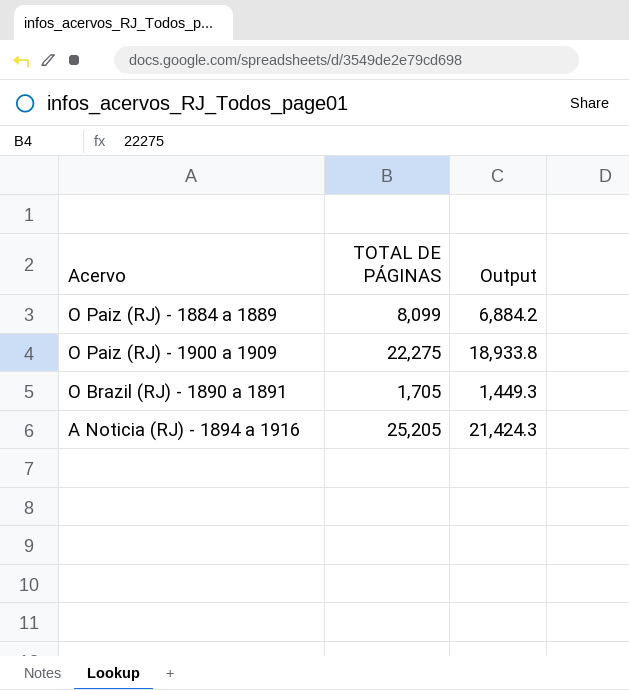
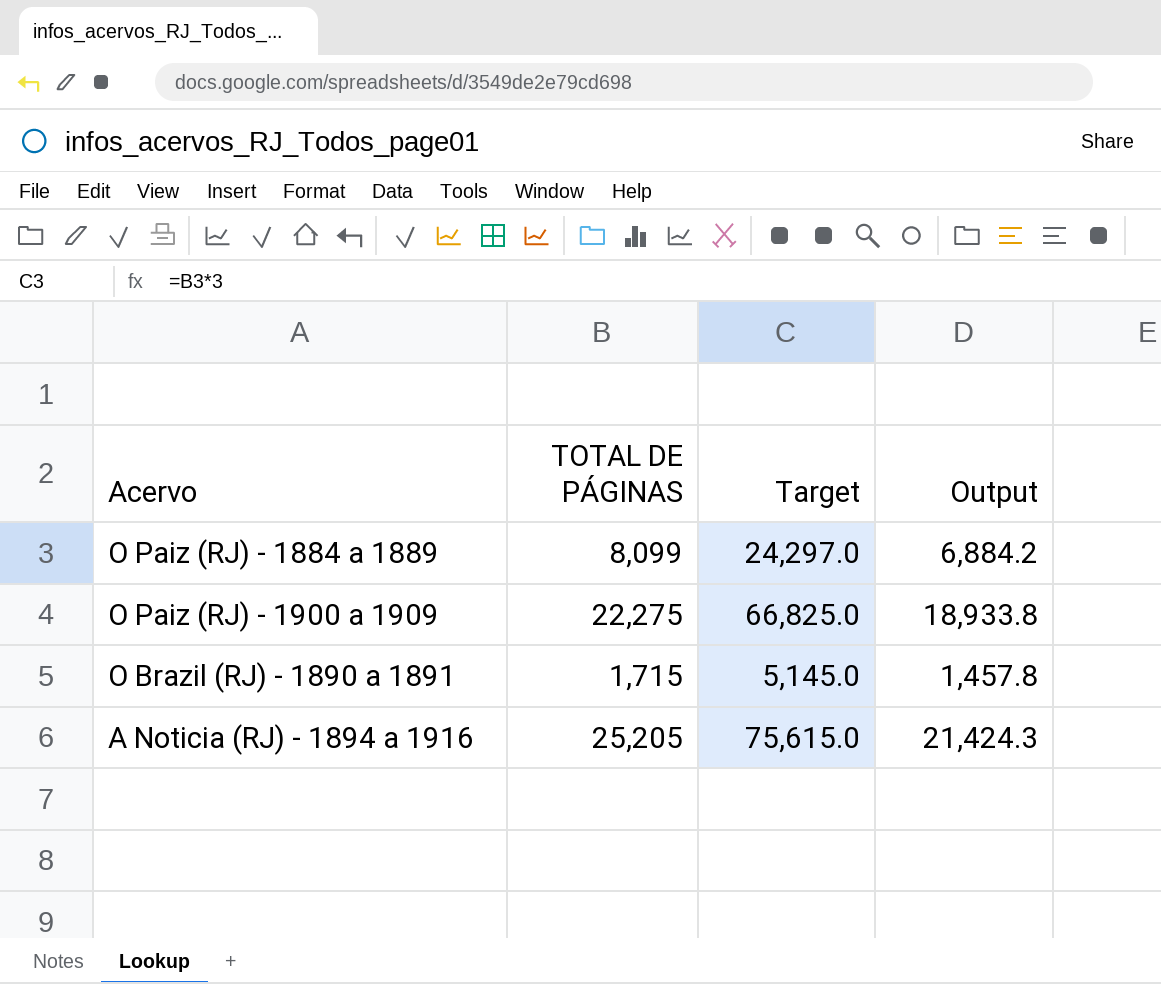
column Target | formula: none -> [TOTAL DE PÁGINAS] * 3
O Brazil (RJ) - 1890 a 1891 | TOTAL DE PÁGINAS: 1,705 -> 1,715
O Brazil (RJ) - 1890 a 1891 | Output: 1,449.3 -> 1,457.8

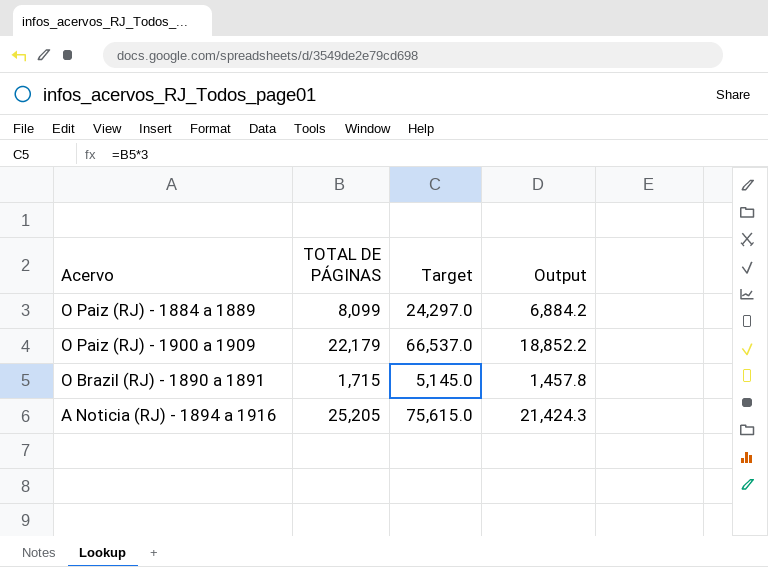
O Paiz (RJ) - 1900 a 1909 | TOTAL DE PÁGINAS: 22,275 -> 22,179
O Paiz (RJ) - 1900 a 1909 | Target: 66,825.0 -> 66,537.0
O Paiz (RJ) - 1900 a 1909 | Output: 18,933.8 -> 18,852.2

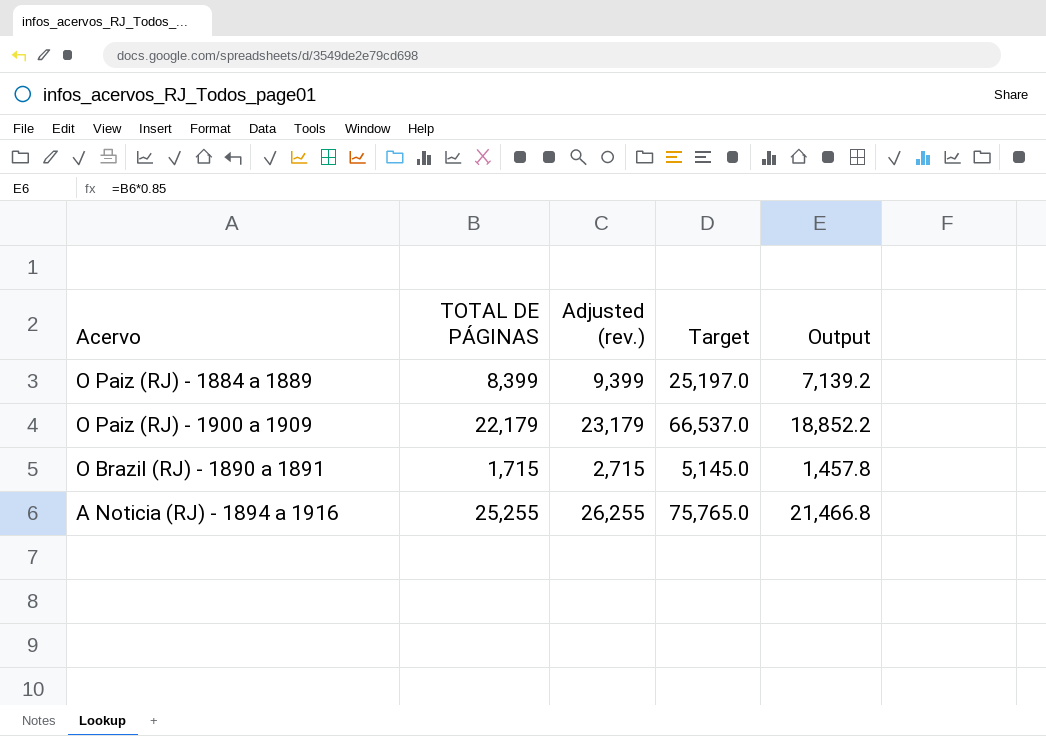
column Adjusted (rev.) | formula: none -> [TOTAL DE PÁGINAS] + 1000
O Paiz (RJ) - 1884 a 1889 | TOTAL DE PÁGINAS: 8,099 -> 8,399
O Paiz (RJ) - 1884 a 1889 | Target: 24,297.0 -> 25,197.0
O Paiz (RJ) - 1884 a 1889 | Output: 6,884.2 -> 7,139.2
A Noticia (RJ) - 1894 a 1916 | TOTAL DE PÁGINAS: 25,205 -> 25,255
A Noticia (RJ) - 1894 a 1916 | Target: 75,615.0 -> 75,765.0
A Noticia (RJ) - 1894 a 1916 | Output: 21,424.3 -> 21,466.8

